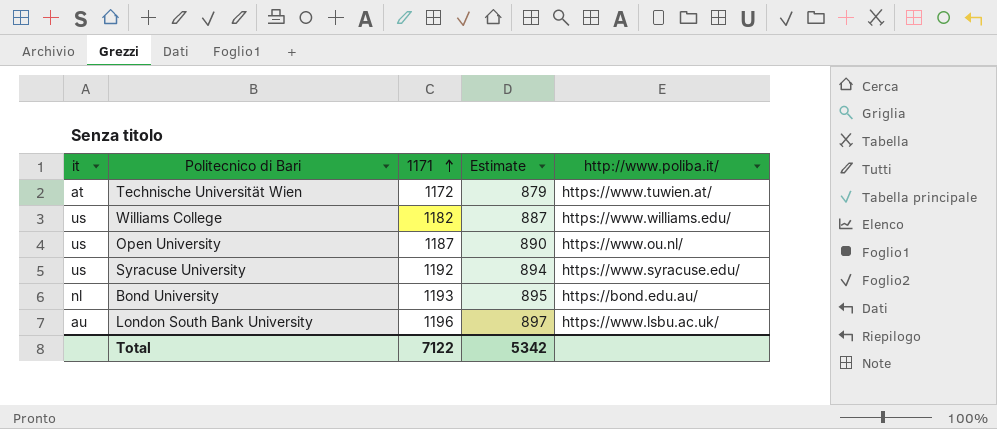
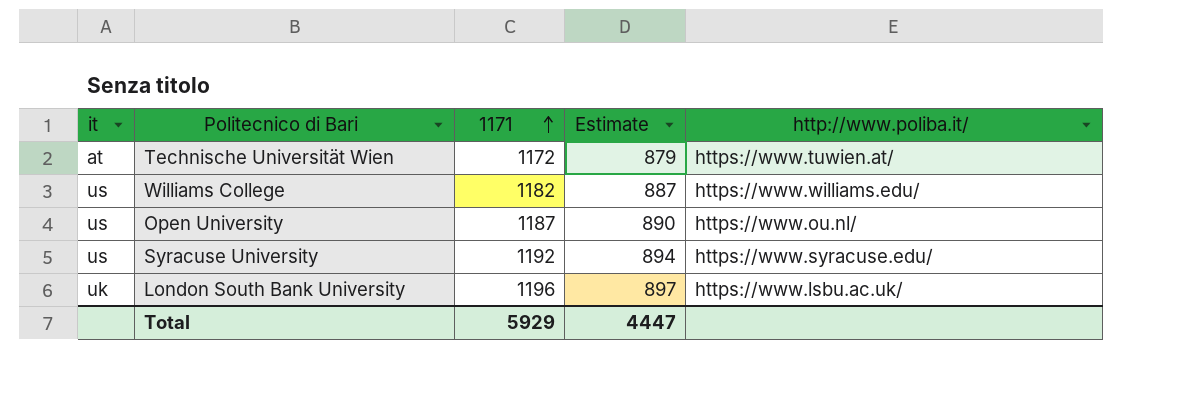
row Bond University: nl | 1193 | 895 | https://bond.edu.au/ -> none
London South Bank University | it: au -> uk
Total | 1171: 7122 -> 5929
Total | Estimate: 5342 -> 4447

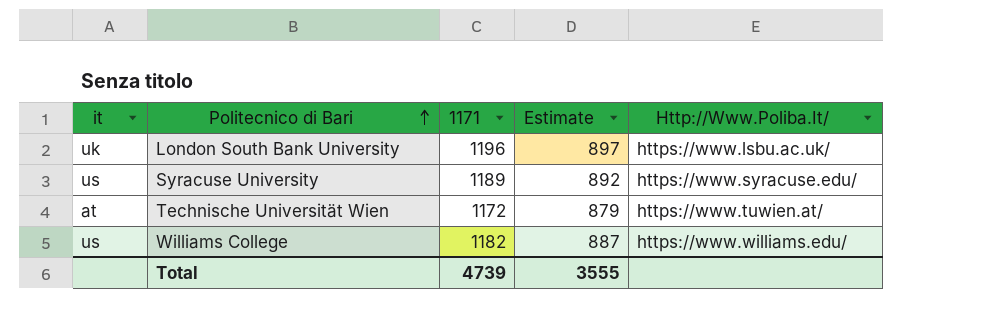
row order: 1171 ascending -> Politecnico di Bari ascending
column name: http://www.poliba.it/ -> Http://Www.Poliba.It/
row Open University: us | 1187 | 890 | https://www.ou.nl/ -> none
Syracuse University | 1171: 1192 -> 1189
Syracuse University | Estimate: 894 -> 892
Total | 1171: 5929 -> 4739
Total | Estimate: 4447 -> 3555

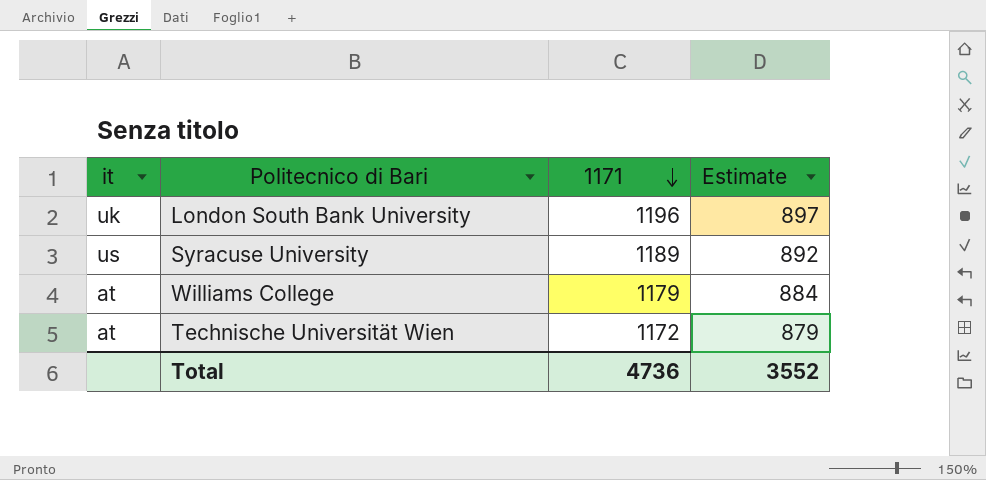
row order: Politecnico di Bari ascending -> 1171 descending
column Http://Www.Poliba.It/ | position: 5 -> none
Williams College | it: us -> at
Williams College | 1171: 1182 -> 1179
Williams College | Estimate: 887 -> 884
Total | 1171: 4739 -> 4736
Total | Estimate: 3555 -> 3552

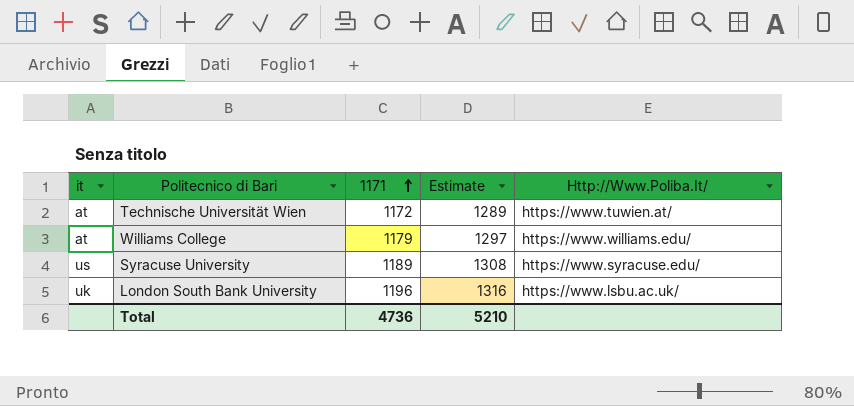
row order: 1171 descending -> 1171 ascending
column Estimate | formula: [1171] * 0.75 -> [1171] * 1.1
column Http://Www.Poliba.It/ | position: none -> 5
Total | Estimate: 3552 -> 5210

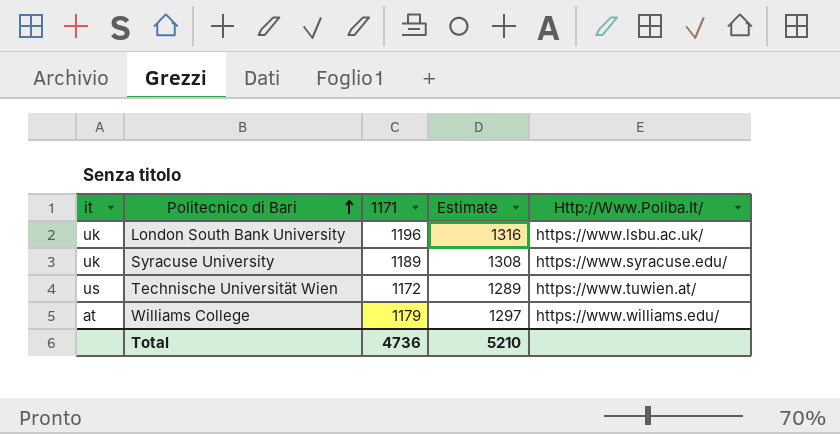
row order: 1171 ascending -> Politecnico di Bari ascending
Syracuse University | it: us -> uk
Technische Universität Wien | it: at -> us

